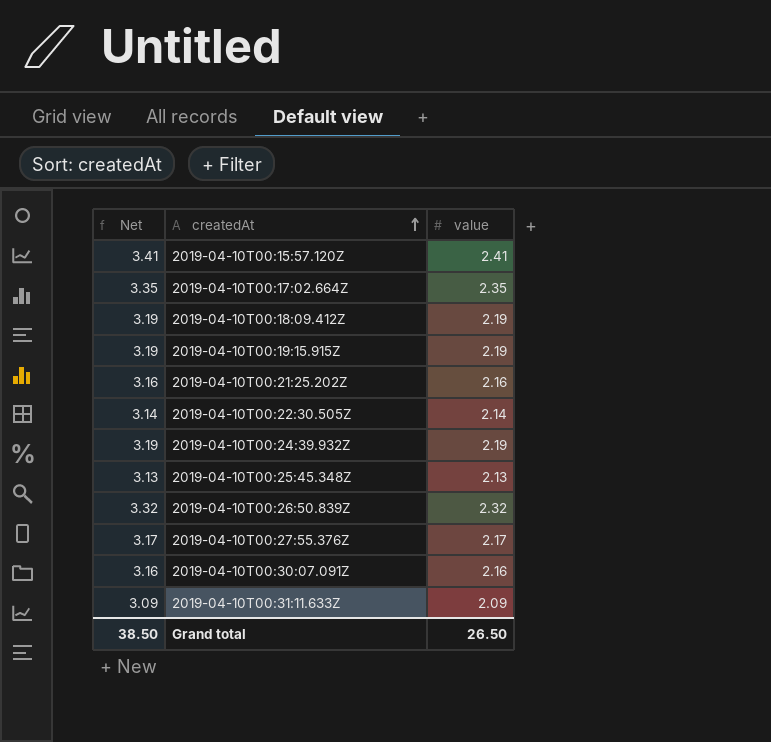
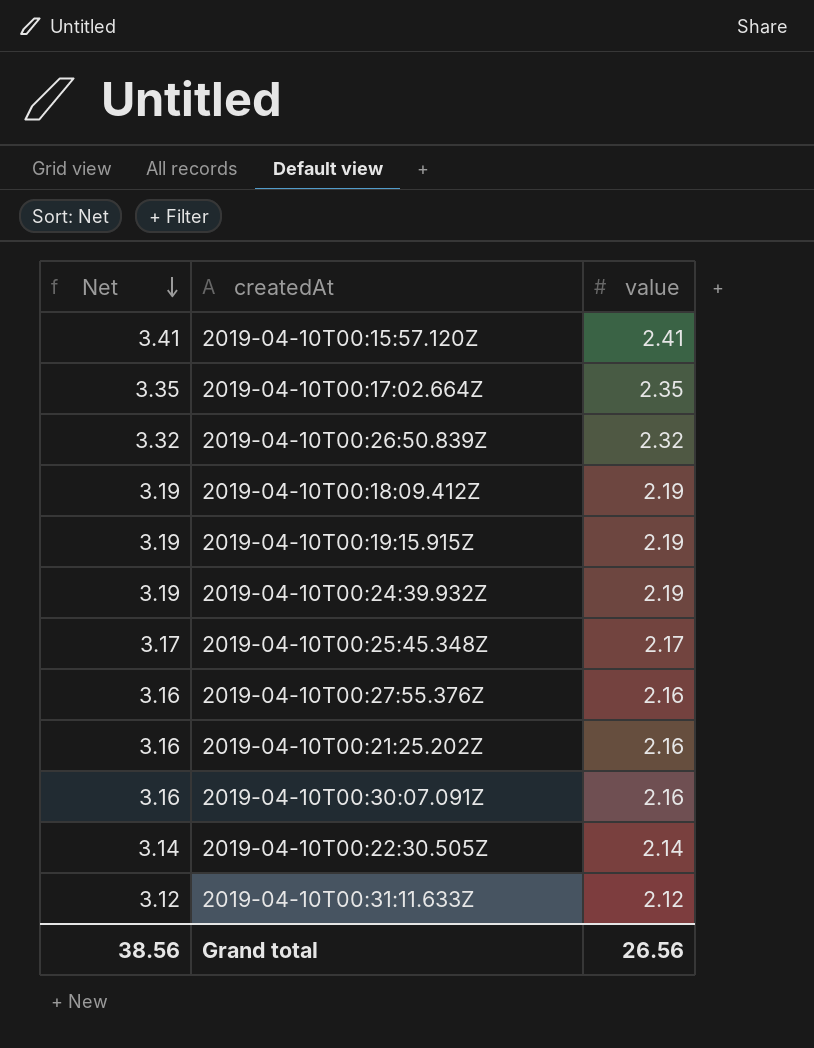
row order: createdAt ascending -> Net descending
2019-04-10T00:25:45.348Z | Net: 3.13 -> 3.17
2019-04-10T00:25:45.348Z | value: 2.13 -> 2.17
2019-04-10T00:27:55.376Z | Net: 3.17 -> 3.16
2019-04-10T00:27:55.376Z | value: 2.17 -> 2.16
2019-04-10T00:31:11.633Z | Net: 3.09 -> 3.12
2019-04-10T00:31:11.633Z | value: 2.09 -> 2.12
Grand total | Net: 38.50 -> 38.56
Grand total | value: 26.50 -> 26.56

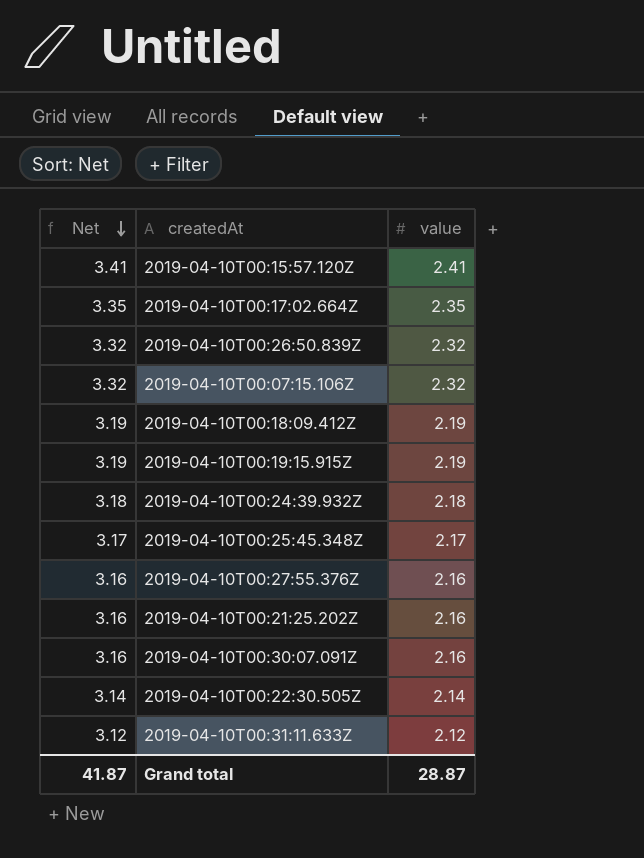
row 2019-04-10T00:07:15.106Z: none -> 3.32 | 2.32
2019-04-10T00:24:39.932Z | Net: 3.19 -> 3.18
2019-04-10T00:24:39.932Z | value: 2.19 -> 2.18
Grand total | Net: 38.56 -> 41.87
Grand total | value: 26.56 -> 28.87

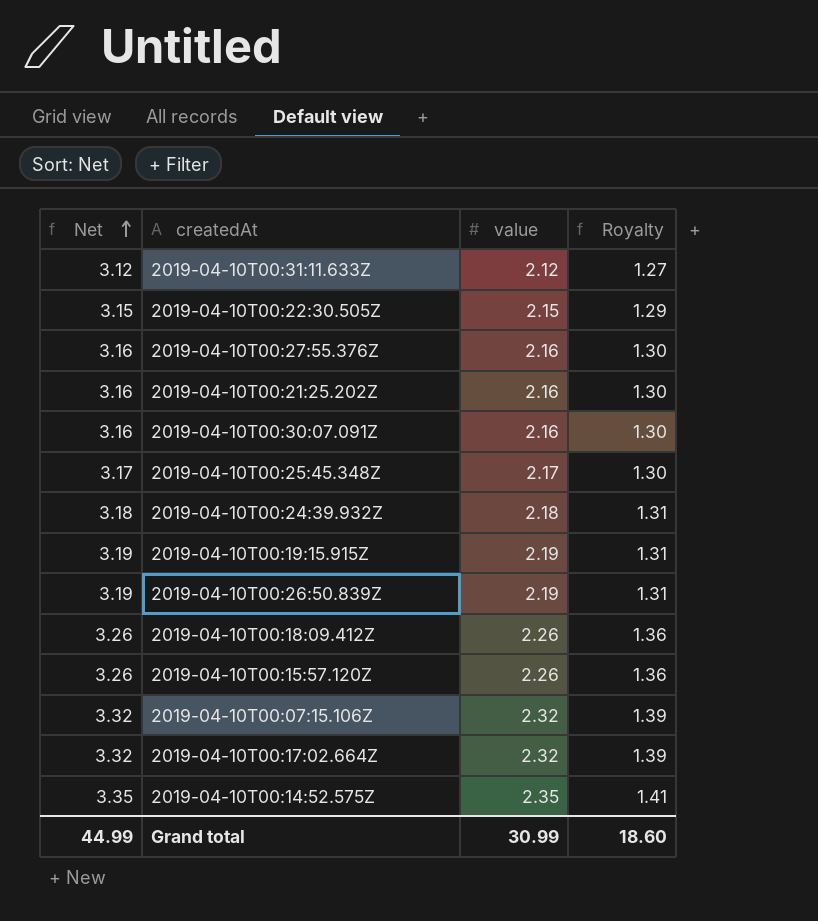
row order: Net descending -> Net ascending
column Royalty | formula: none -> [value] * 0.6
2019-04-10T00:22:30.505Z | Net: 3.14 -> 3.15
2019-04-10T00:22:30.505Z | value: 2.14 -> 2.15
2019-04-10T00:26:50.839Z | Net: 3.32 -> 3.19
2019-04-10T00:26:50.839Z | value: 2.32 -> 2.19
2019-04-10T00:18:09.412Z | Net: 3.19 -> 3.26
2019-04-10T00:18:09.412Z | value: 2.19 -> 2.26
2019-04-10T00:15:57.120Z | Net: 3.41 -> 3.26
2019-04-10T00:15:57.120Z | value: 2.41 -> 2.26
2019-04-10T00:17:02.664Z | Net: 3.35 -> 3.32
2019-04-10T00:17:02.664Z | value: 2.35 -> 2.32
row 2019-04-10T00:14:52.575Z: none -> 3.35 | 2.35 | 1.41
Grand total | Net: 41.87 -> 44.99
Grand total | value: 28.87 -> 30.99

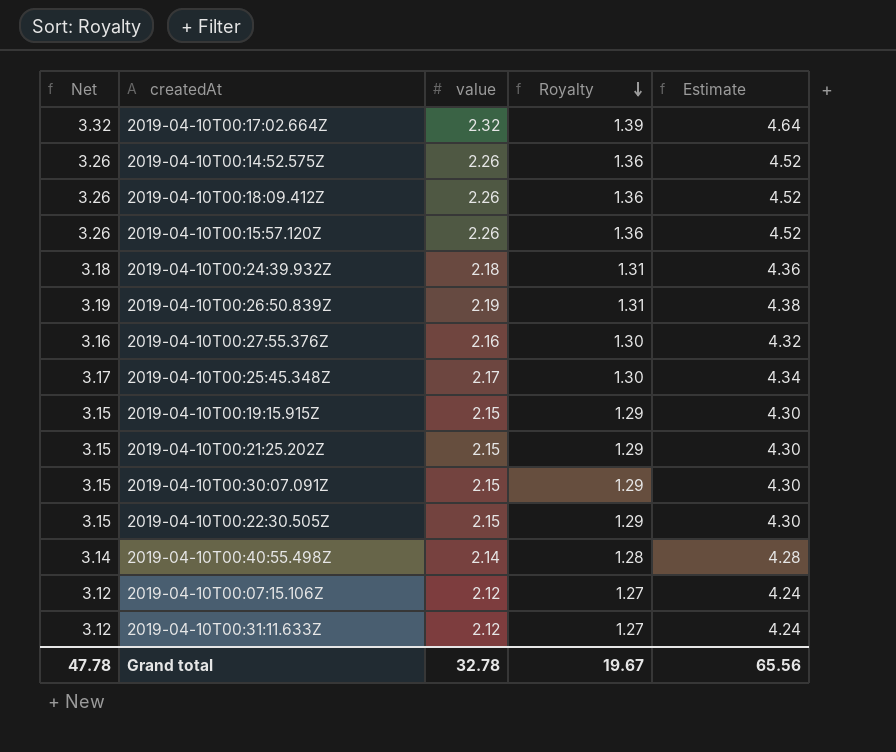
row order: Net ascending -> Royalty descending
column Estimate | formula: none -> [value] * 2
2019-04-10T00:14:52.575Z | Net: 3.35 -> 3.26
2019-04-10T00:14:52.575Z | value: 2.35 -> 2.26
2019-04-10T00:14:52.575Z | Royalty: 1.41 -> 1.36
2019-04-10T00:19:15.915Z | Net: 3.19 -> 3.15
2019-04-10T00:19:15.915Z | value: 2.19 -> 2.15
2019-04-10T00:19:15.915Z | Royalty: 1.31 -> 1.29
2019-04-10T00:21:25.202Z | Net: 3.16 -> 3.15
2019-04-10T00:21:25.202Z | value: 2.16 -> 2.15
2019-04-10T00:21:25.202Z | Royalty: 1.30 -> 1.29
2019-04-10T00:30:07.091Z | Net: 3.16 -> 3.15
2019-04-10T00:30:07.091Z | value: 2.16 -> 2.15
2019-04-10T00:30:07.091Z | Royalty: 1.30 -> 1.29
row 2019-04-10T00:40:55.498Z: none -> 3.14 | 2.14 | 1.28 | 4.28
2019-04-10T00:07:15.106Z | Net: 3.32 -> 3.12
2019-04-10T00:07:15.106Z | value: 2.32 -> 2.12
2019-04-10T00:07:15.106Z | Royalty: 1.39 -> 1.27
Grand total | Net: 44.99 -> 47.78
Grand total | value: 30.99 -> 32.78
Grand total | Royalty: 18.60 -> 19.67

